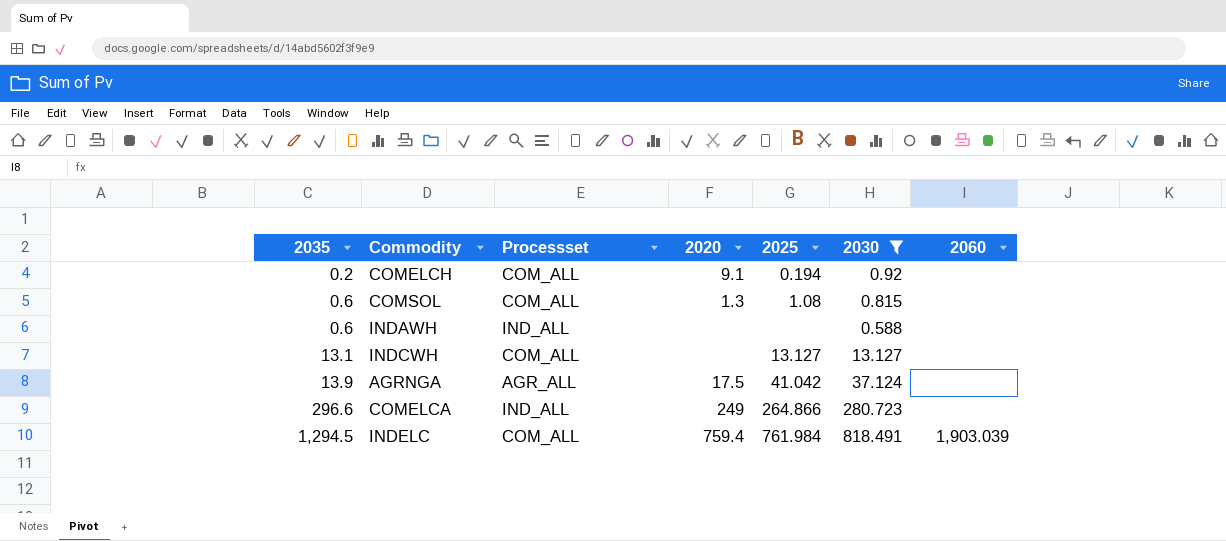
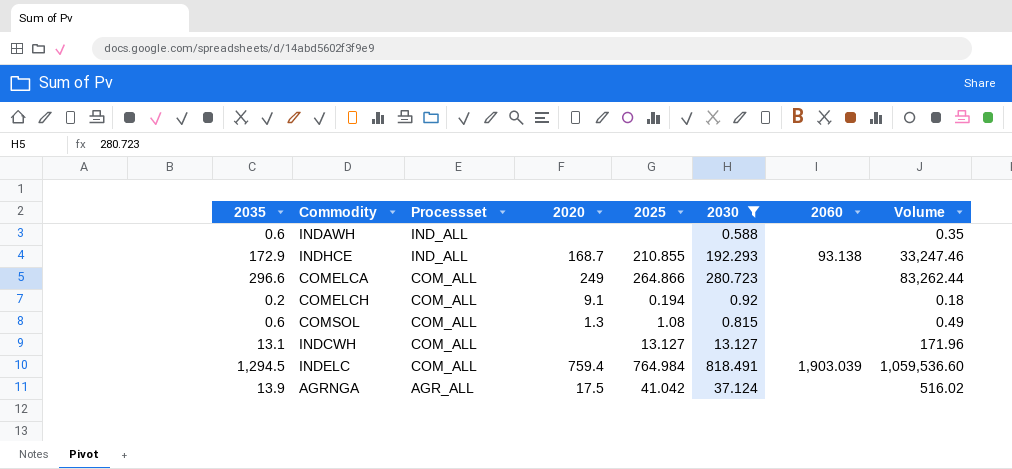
row order: 2035 ascending -> Processset descending
column Volume | formula: none -> [2035] * [2030]
row INDHCE: none -> 172.9 | IND_ALL | 168.7 | 210.855 | 192.293 | 93.138 | 33,247.46
COMELCA | Processset: IND_ALL -> COM_ALL
INDELC | 2025: 761.984 -> 764.984

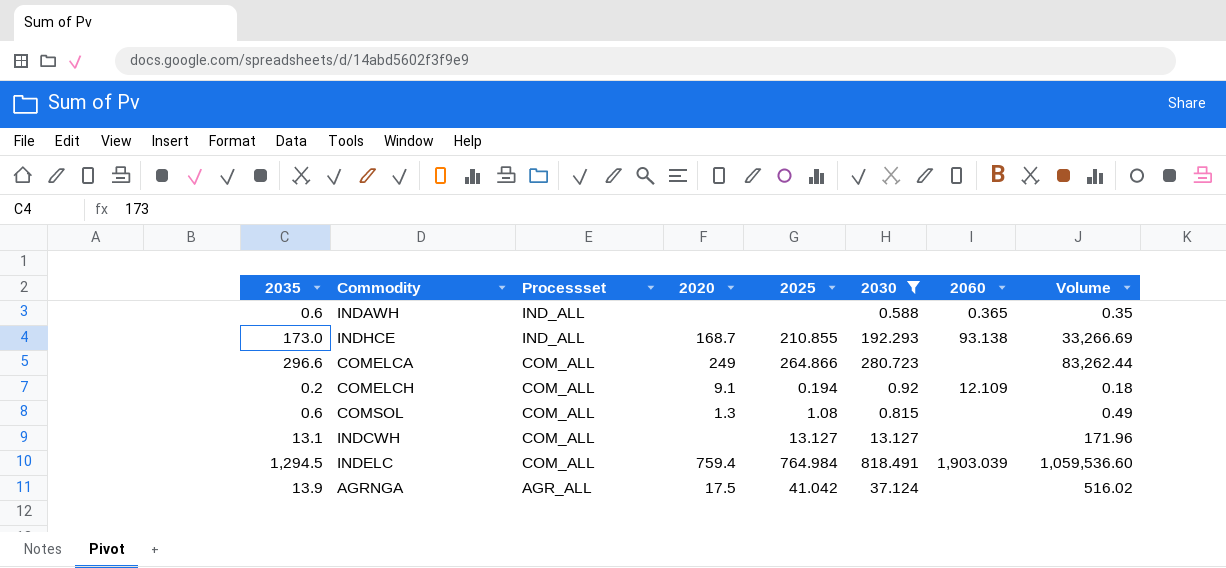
INDAWH | 2060: none -> 0.365
INDHCE | 2035: 172.9 -> 173.0
INDHCE | Volume: 33,247.46 -> 33,266.69
COMELCH | 2060: none -> 12.109

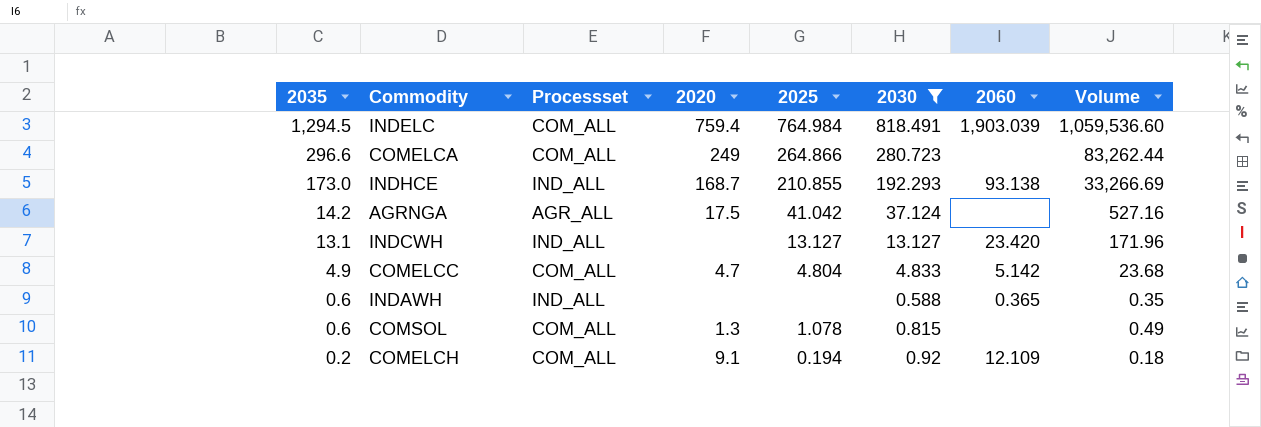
row order: Processset descending -> 2035 descending
AGRNGA | 2035: 13.9 -> 14.2
AGRNGA | Volume: 516.02 -> 527.16
INDCWH | Processset: COM_ALL -> IND_ALL
INDCWH | 2060: none -> 23.420
row COMELCC: none -> 4.9 | COM_ALL | 4.7 | 4.804 | 4.833 | 5.142 | 23.68
COMSOL | 2025: 1.08 -> 1.078

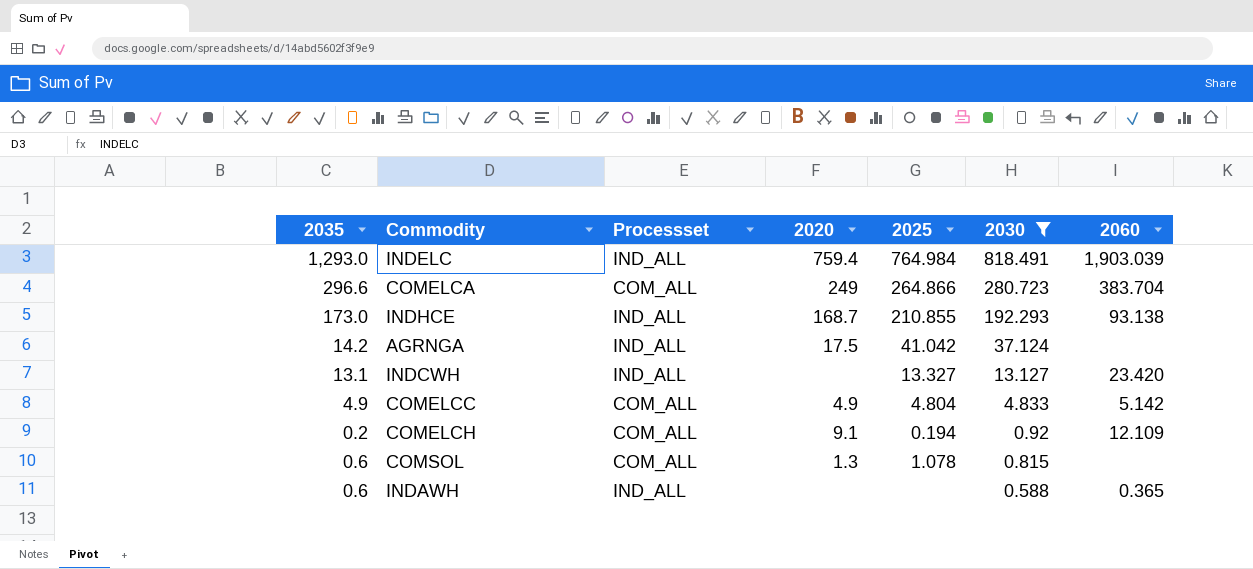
row order: 2035 descending -> 2030 descending
column Volume | formula: [2035] * [2030] -> none
INDELC | 2035: 1,294.5 -> 1,293.0
INDELC | Processset: COM_ALL -> IND_ALL
COMELCA | 2060: none -> 383.704
AGRNGA | Processset: AGR_ALL -> IND_ALL
INDCWH | 2025: 13.127 -> 13.327
COMELCC | 2020: 4.7 -> 4.9

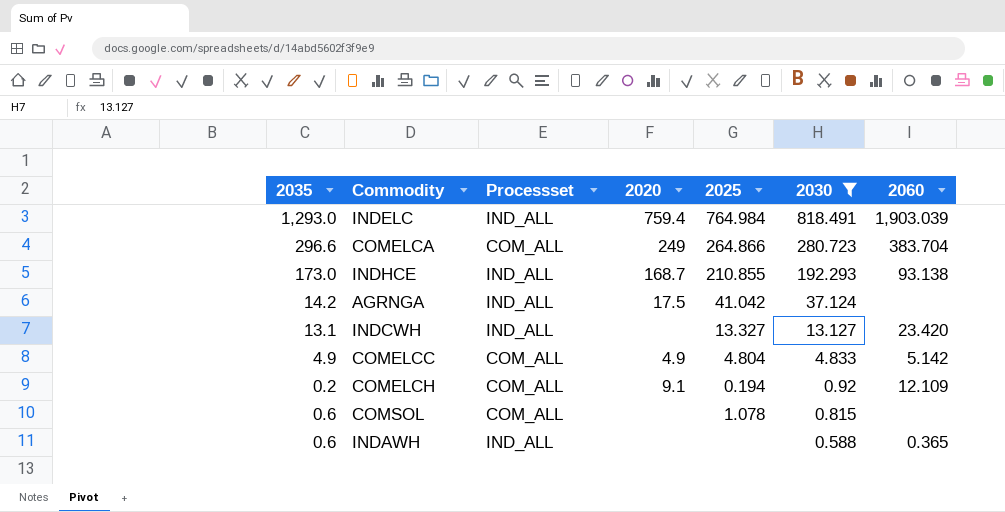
COMSOL | 2020: 1.3 -> none

